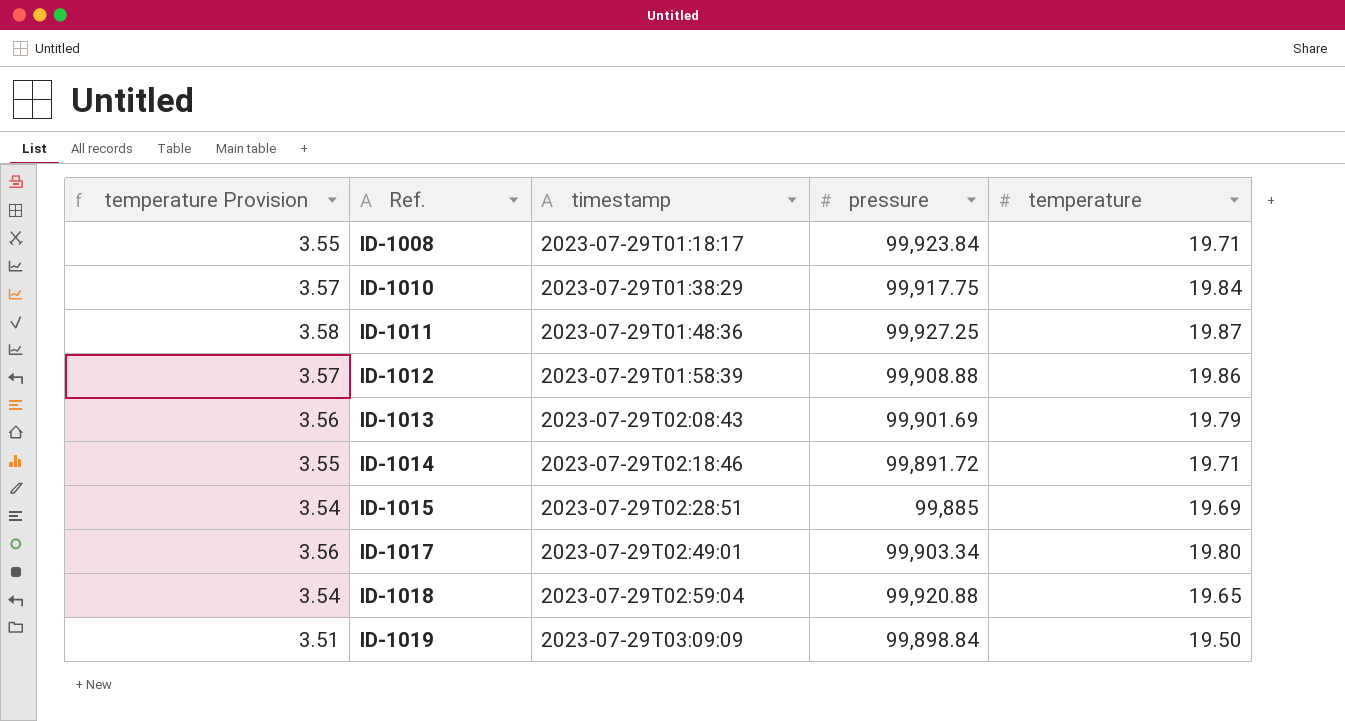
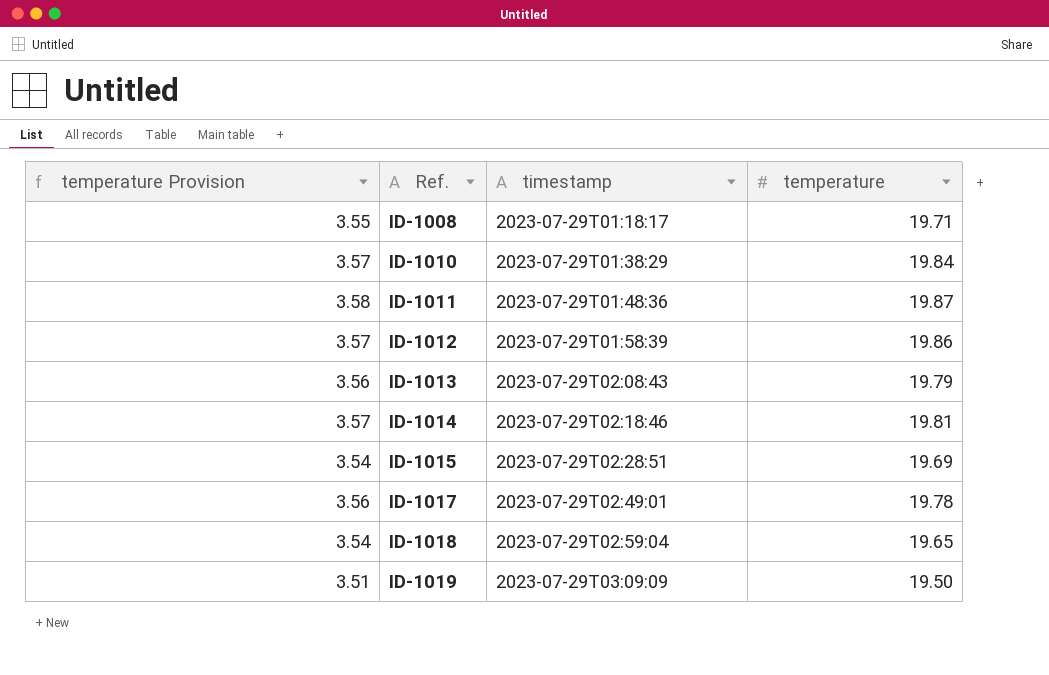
column pressure | position: 4 -> none
ID-1014 | temperature Provision: 3.55 -> 3.57
ID-1014 | temperature: 19.71 -> 19.81
ID-1017 | temperature: 19.80 -> 19.78

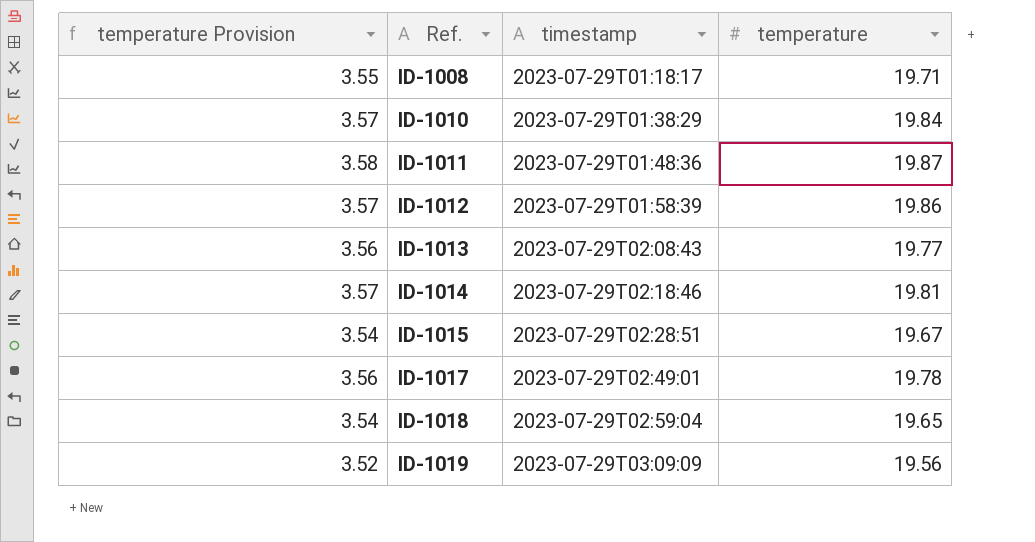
ID-1013 | temperature: 19.79 -> 19.77
ID-1015 | temperature: 19.69 -> 19.67
ID-1019 | temperature Provision: 3.51 -> 3.52
ID-1019 | temperature: 19.50 -> 19.56

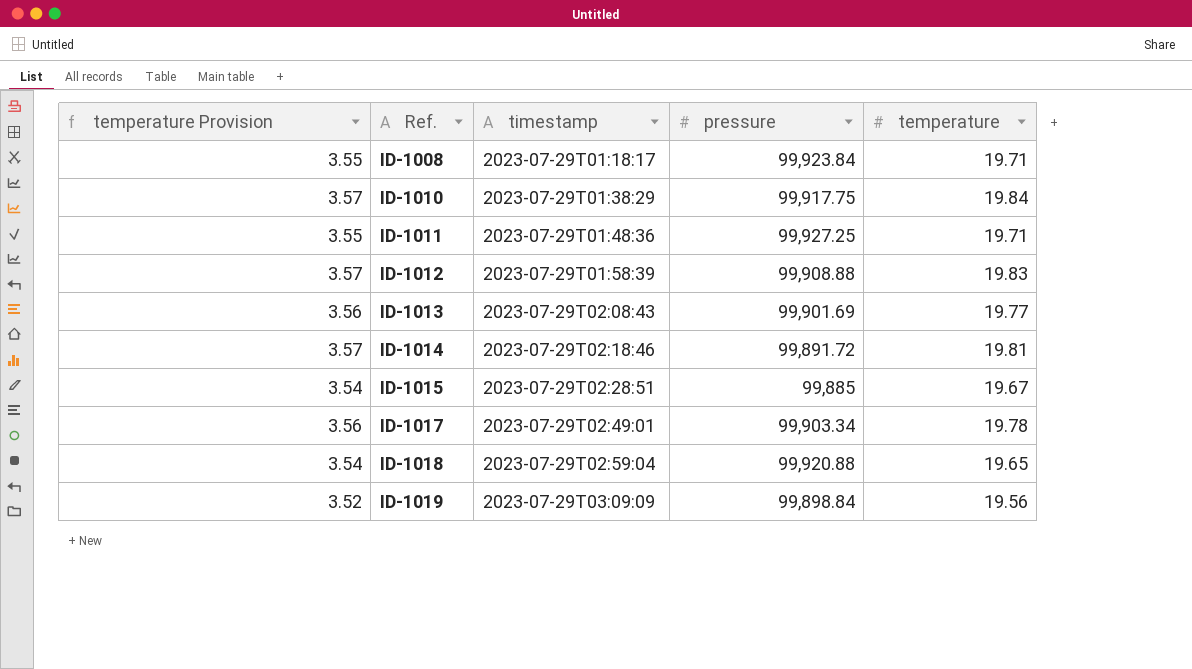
column pressure | position: none -> 4
ID-1011 | temperature Provision: 3.58 -> 3.55
ID-1011 | temperature: 19.87 -> 19.71
ID-1012 | temperature: 19.86 -> 19.83

